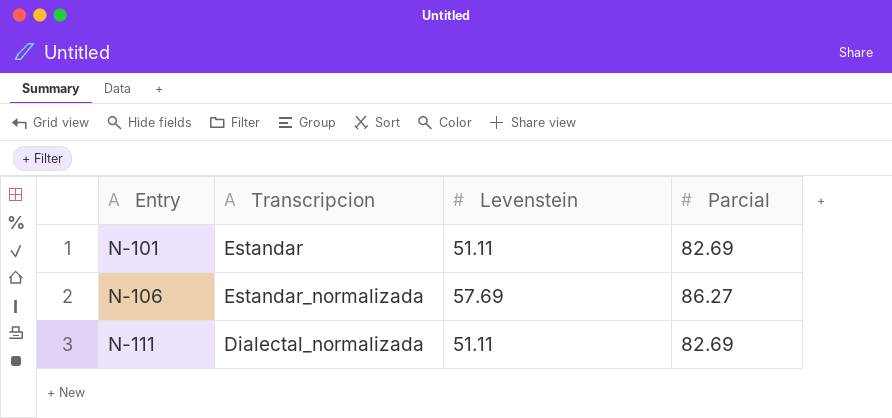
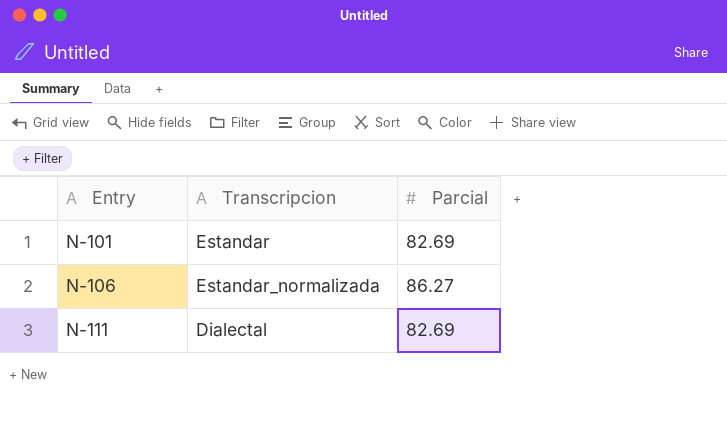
column Levenstein | position: 3 -> none
N-111 | Transcripcion: Dialectal_normalizada -> Dialectal

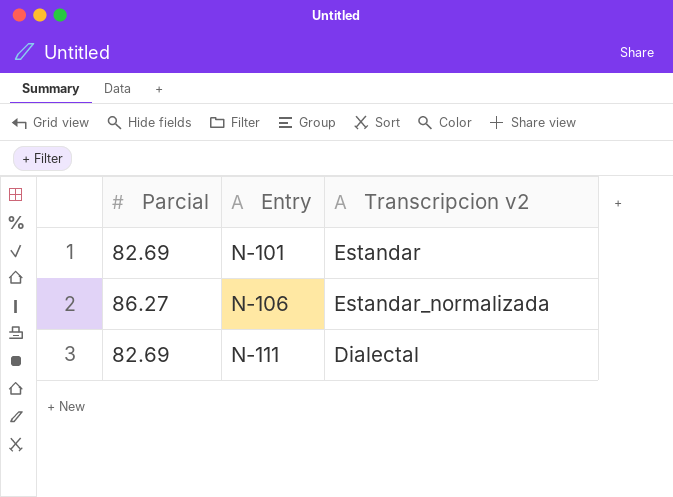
column Parcial | position: 3 -> 1
column name: Transcripcion -> Transcripcion v2

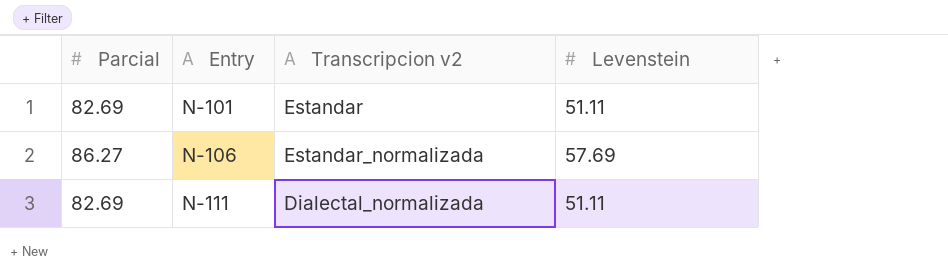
column Levenstein | position: none -> 4
N-111 | Transcripcion v2: Dialectal -> Dialectal_normalizada

